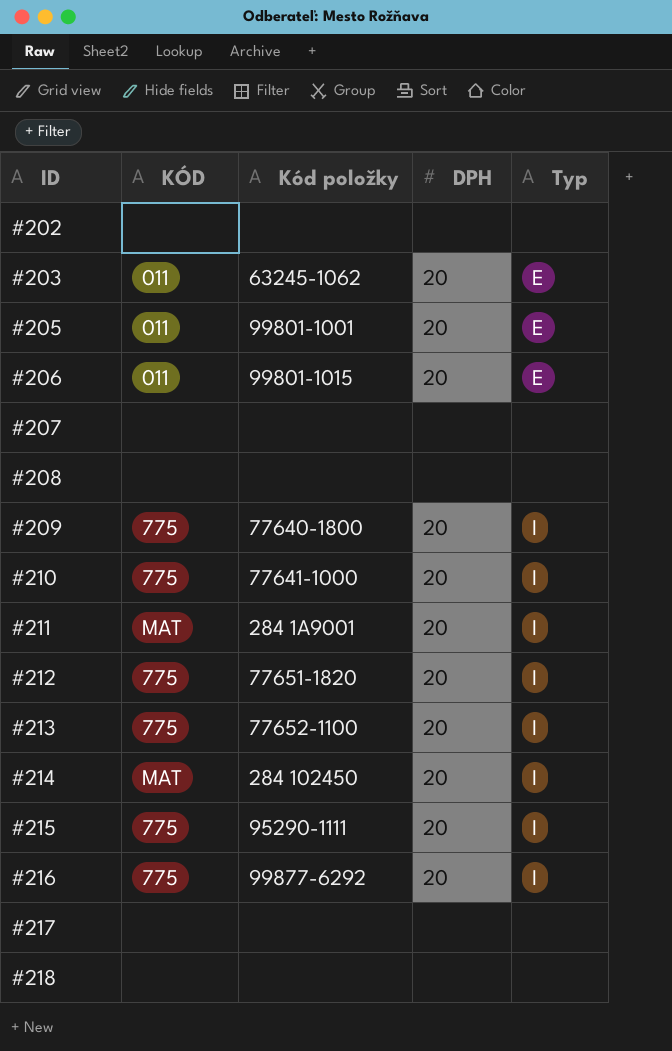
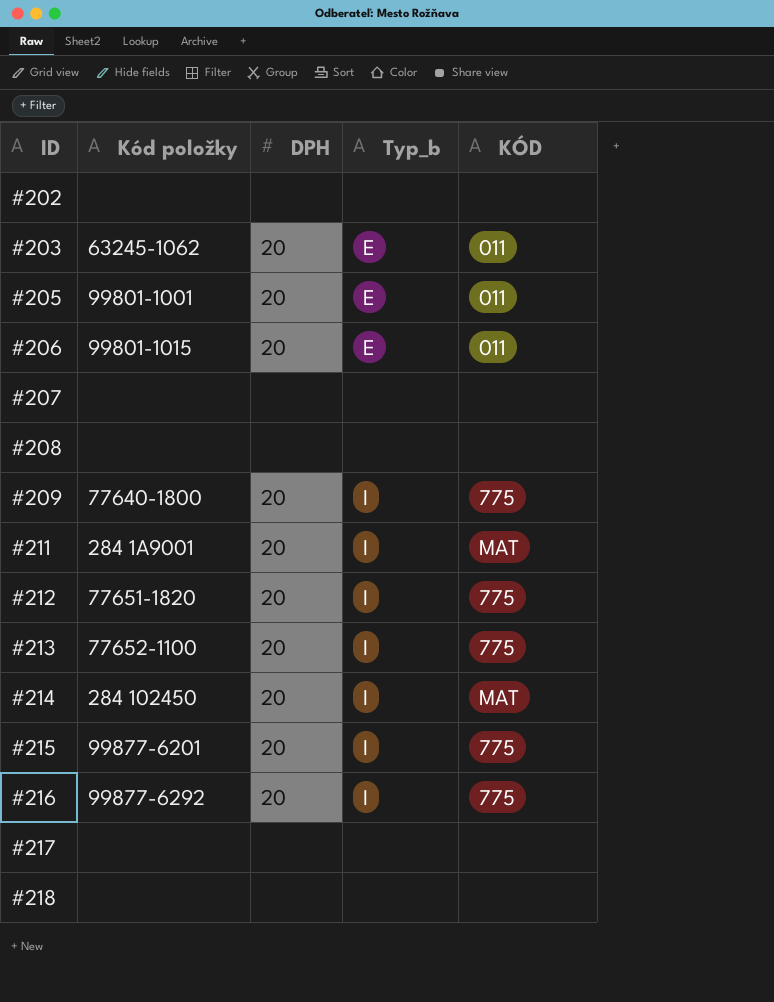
column name: Typ -> Typ_b
column KÓD | position: 2 -> 5
row #210: 775 | 77641-1000 | 20 | I -> none
#215 | Kód položky: 95290-1111 -> 99877-6201

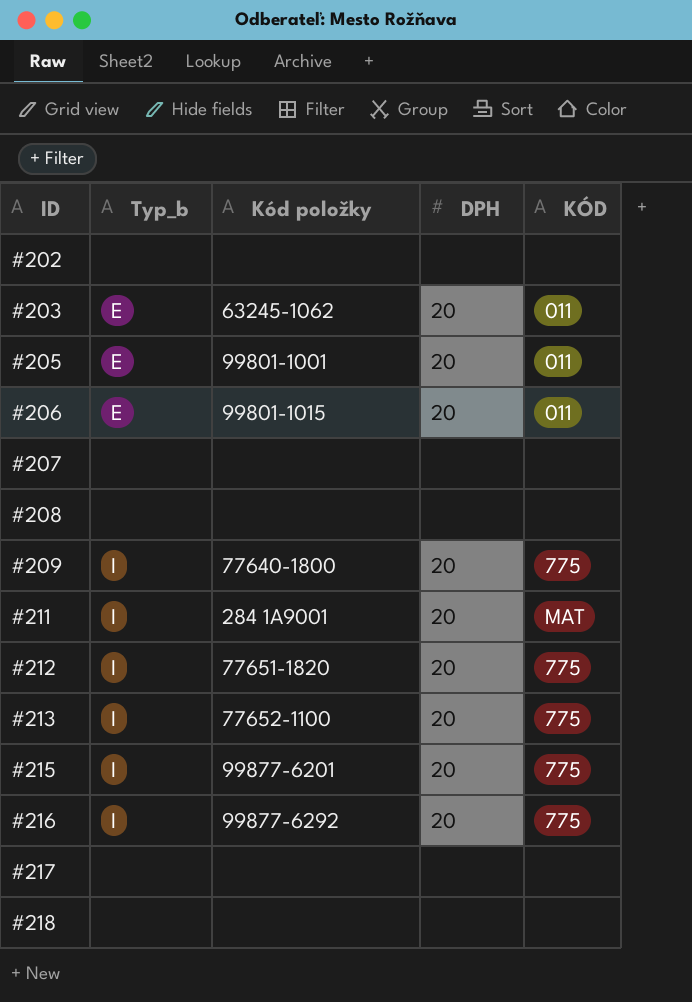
column Typ_b | position: 4 -> 2
row #214: 284 102450 | 20 | I | MAT -> none

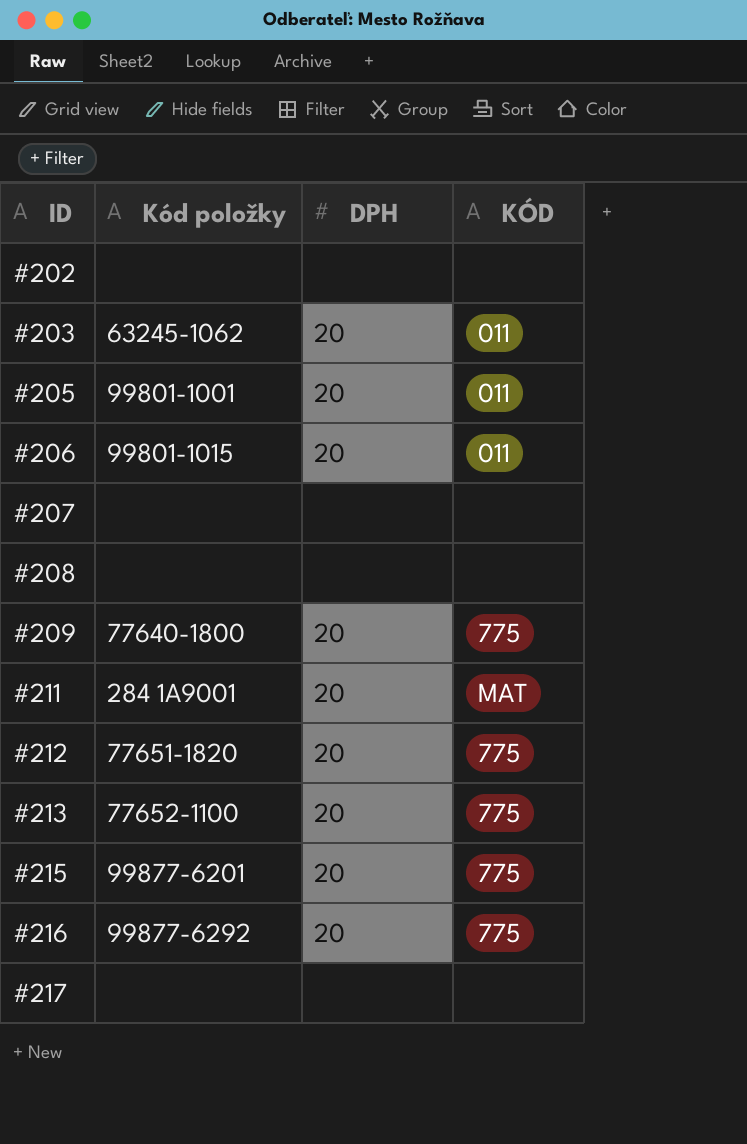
column Typ_b | position: 2 -> none
row #218: none | none | none | none -> none

